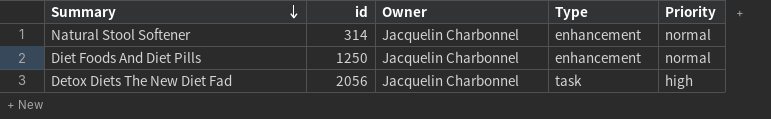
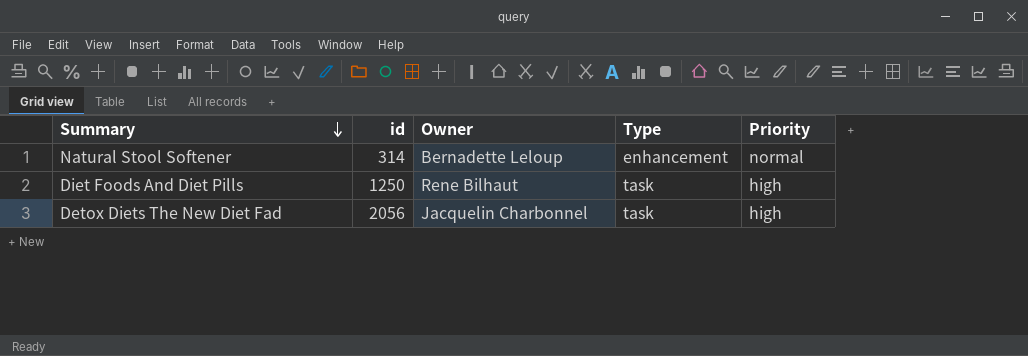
Natural Stool Softener | Owner: Jacquelin Charbonnel -> Bernadette Leloup
Diet Foods And Diet Pills | Owner: Jacquelin Charbonnel -> Rene Bilhaut
Diet Foods And Diet Pills | Type: enhancement -> task
Diet Foods And Diet Pills | Priority: normal -> high

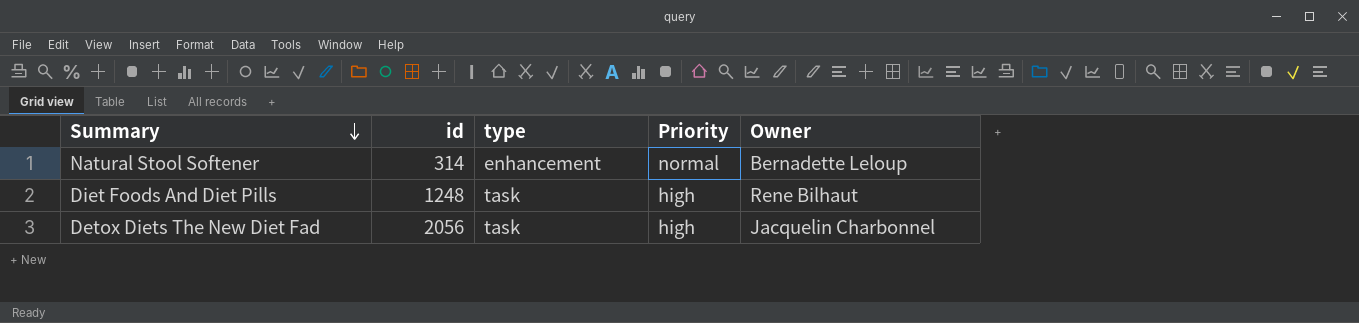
column name: Type -> type
column Owner | position: 3 -> 5
Diet Foods And Diet Pills | id: 1250 -> 1248

